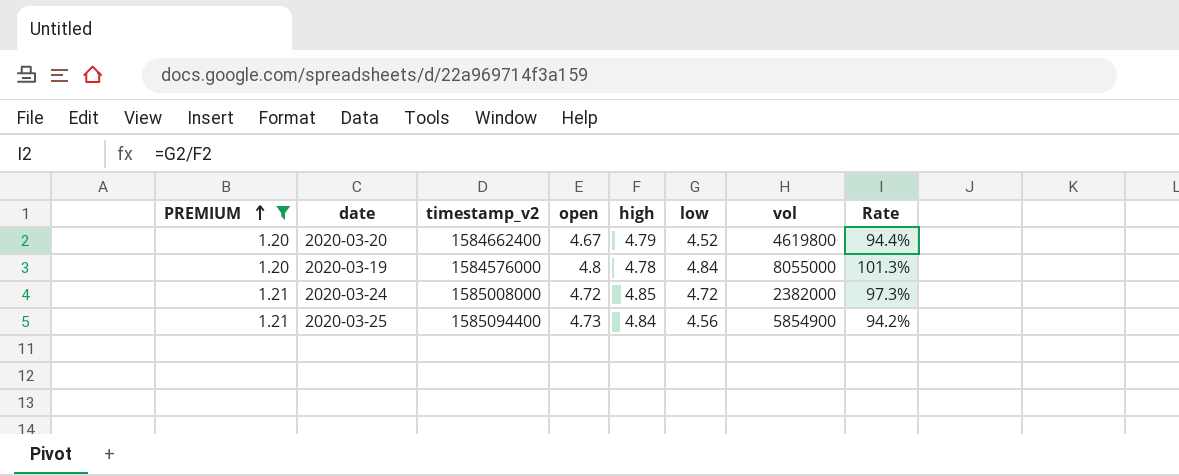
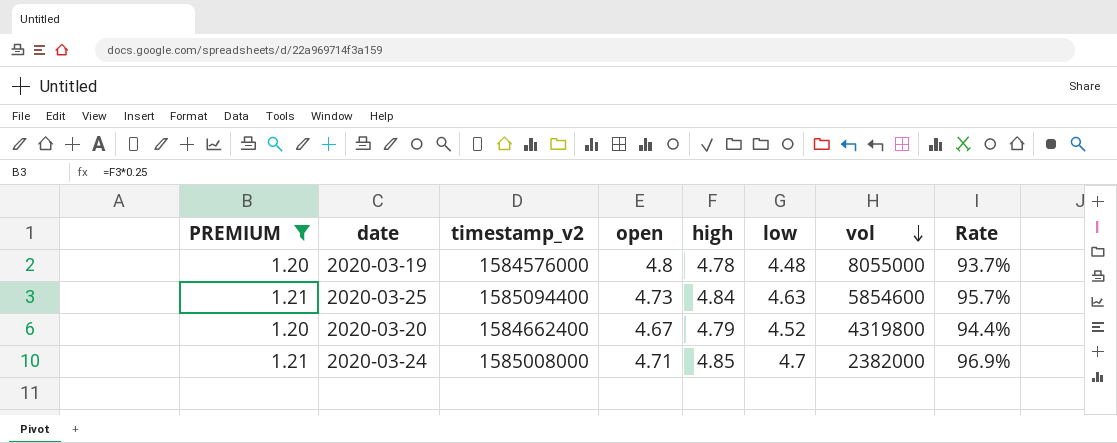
row order: PREMIUM ascending -> vol descending
2020-03-19 | low: 4.84 -> 4.48
2020-03-19 | Rate: 101.3% -> 93.7%
2020-03-25 | low: 4.56 -> 4.63
2020-03-25 | vol: 5854900 -> 5854600
2020-03-25 | Rate: 94.2% -> 95.7%
2020-03-20 | vol: 4619800 -> 4319800
2020-03-24 | open: 4.72 -> 4.71
2020-03-24 | low: 4.72 -> 4.7
2020-03-24 | Rate: 97.3% -> 96.9%

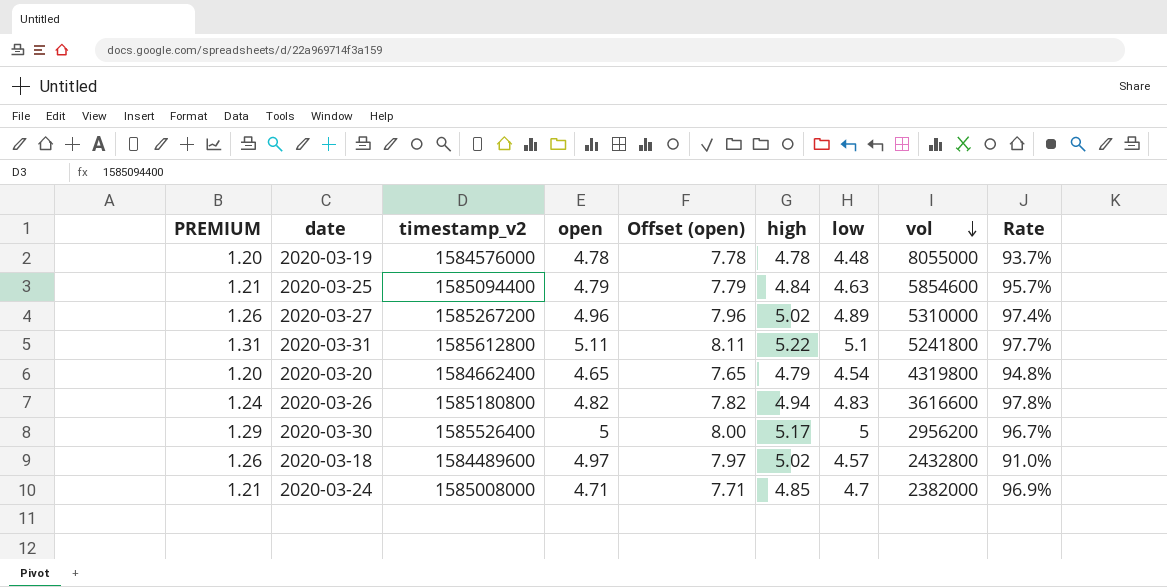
filter: PREMIUM <= 1.21 -> none
column Offset (open) | formula: none -> [open] + 3
2020-03-19 | open: 4.8 -> 4.78
2020-03-25 | open: 4.73 -> 4.79
2020-03-20 | open: 4.67 -> 4.65
2020-03-20 | low: 4.52 -> 4.54
2020-03-20 | Rate: 94.4% -> 94.8%

